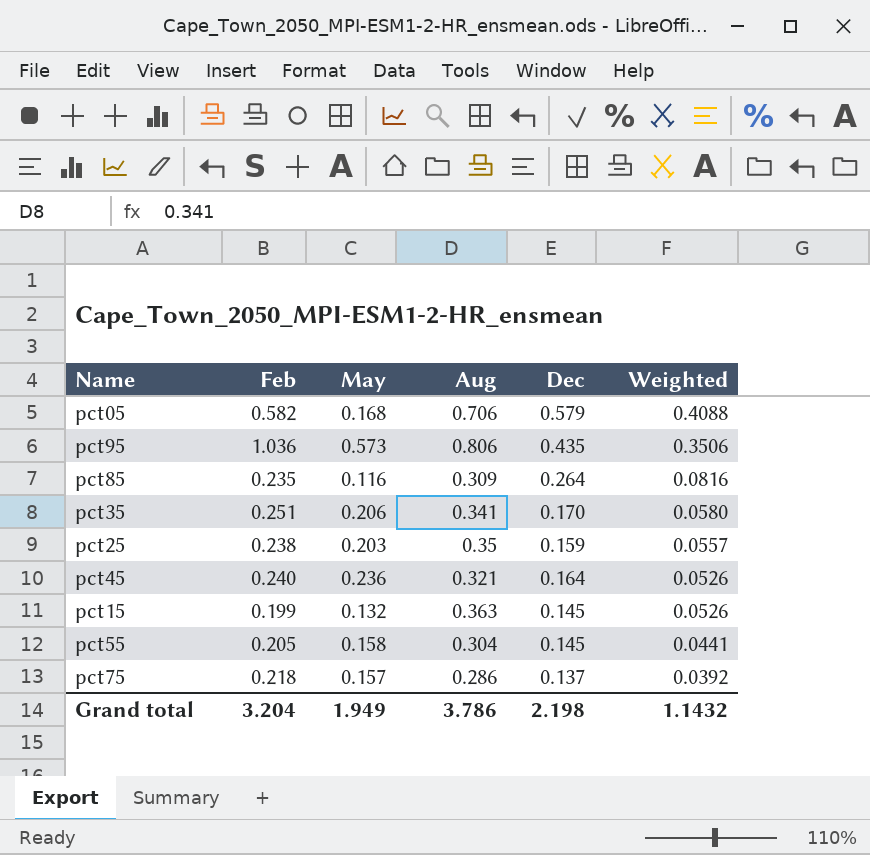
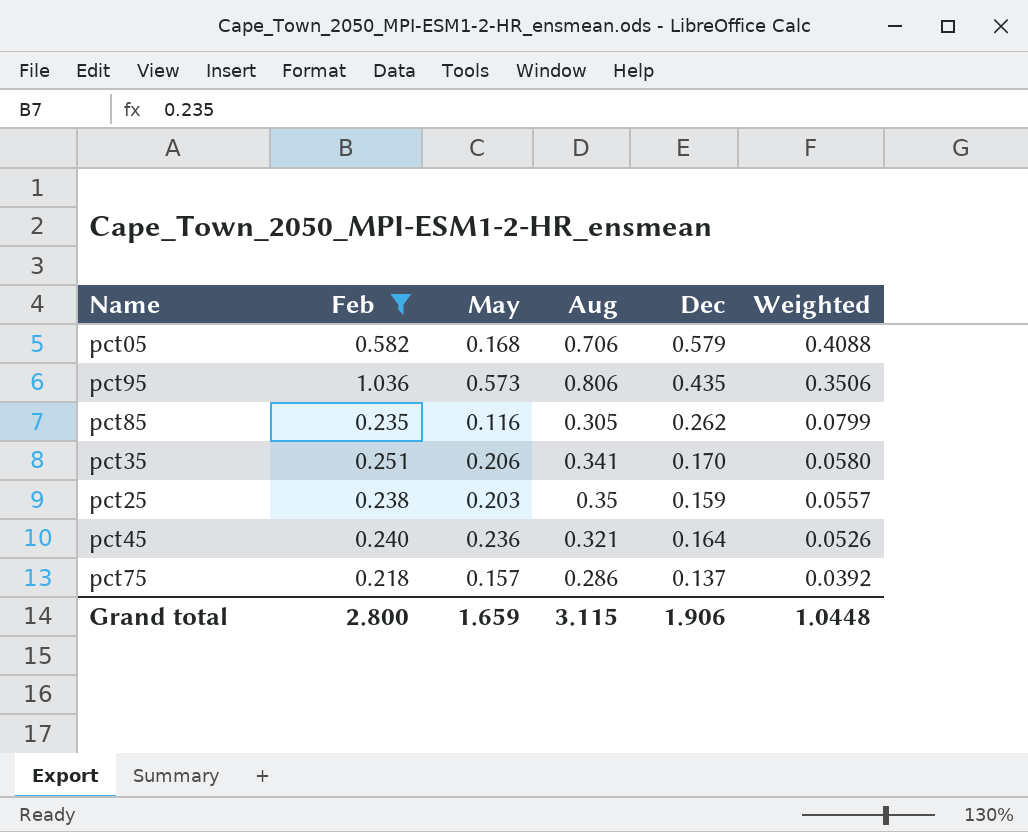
filter: none -> Feb >= 0.218
pct85 | Aug: 0.309 -> 0.305
pct85 | Dec: 0.264 -> 0.262
pct85 | Weighted: 0.0816 -> 0.0799
Grand total | Feb: 3.204 -> 2.800
Grand total | May: 1.949 -> 1.659
Grand total | Aug: 3.786 -> 3.115
Grand total | Dec: 2.198 -> 1.906
Grand total | Weighted: 1.1432 -> 1.0448

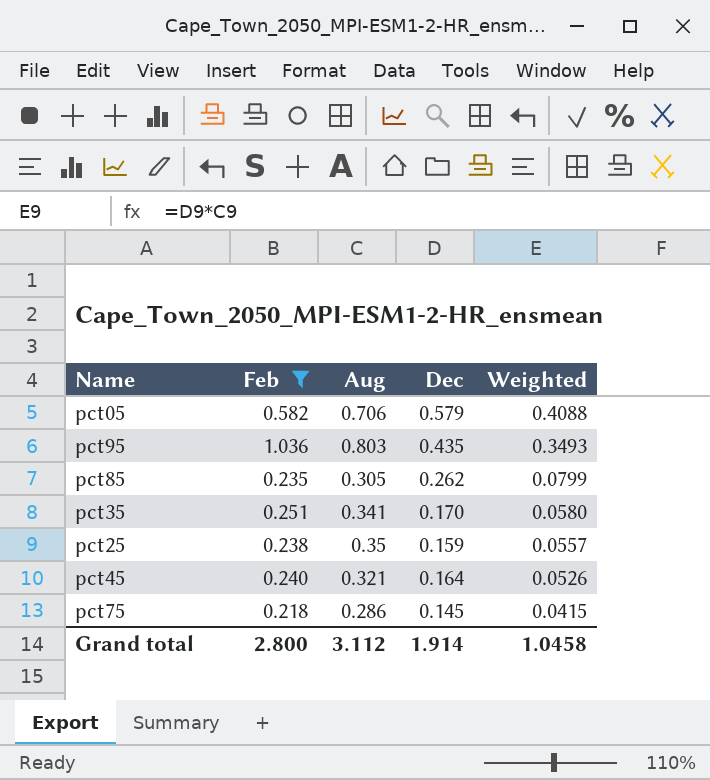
column May | position: 3 -> none
pct95 | Aug: 0.806 -> 0.803
pct95 | Weighted: 0.3506 -> 0.3493
pct75 | Dec: 0.137 -> 0.145
pct75 | Weighted: 0.0392 -> 0.0415
Grand total | Aug: 3.115 -> 3.112
Grand total | Dec: 1.906 -> 1.914
Grand total | Weighted: 1.0448 -> 1.0458

